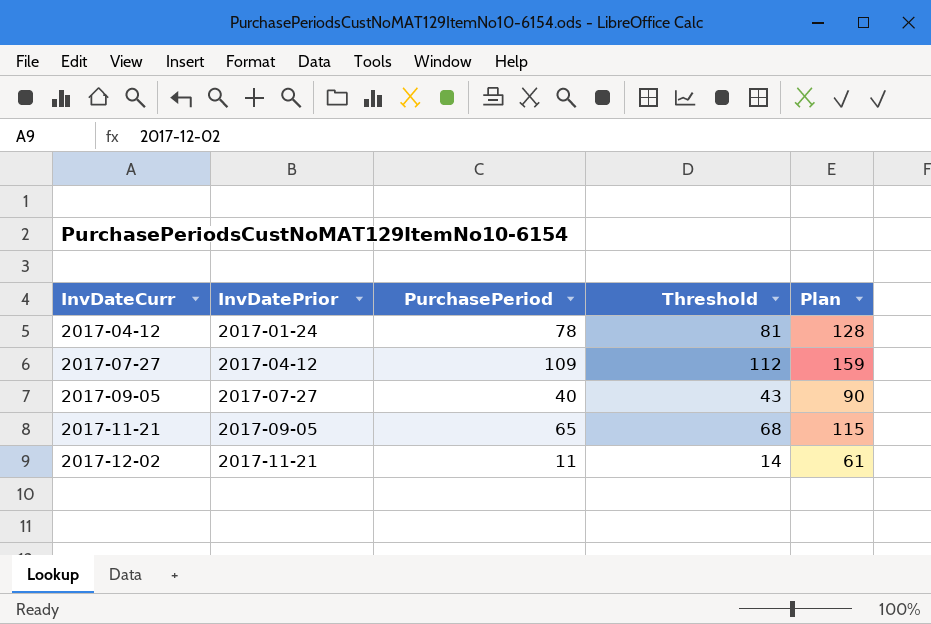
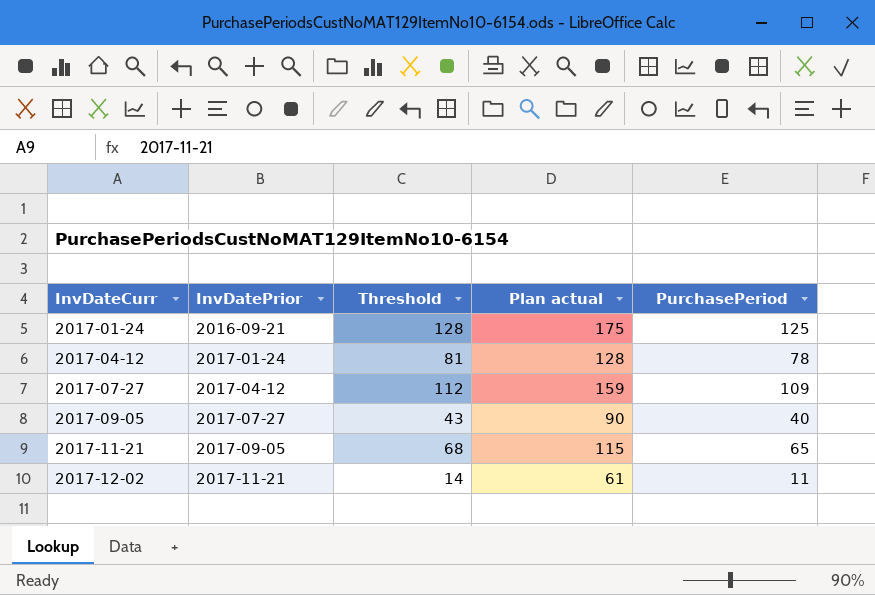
column name: Plan -> Plan actual
column PurchasePeriod | position: 3 -> 5
row 2017-01-24: none -> 2016-09-21 | 128 | 175 | 125

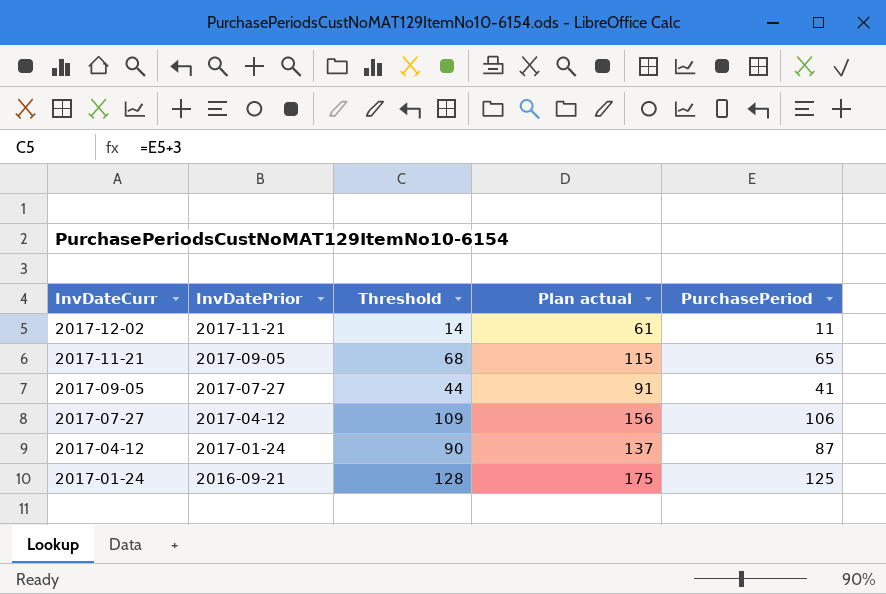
row order: InvDateCurr ascending -> InvDateCurr descending
2017-09-05 | Threshold: 43 -> 44
2017-09-05 | Plan actual: 90 -> 91
2017-09-05 | PurchasePeriod: 40 -> 41
2017-07-27 | Threshold: 112 -> 109
2017-07-27 | Plan actual: 159 -> 156
2017-07-27 | PurchasePeriod: 109 -> 106
2017-04-12 | Threshold: 81 -> 90
2017-04-12 | Plan actual: 128 -> 137
2017-04-12 | PurchasePeriod: 78 -> 87

